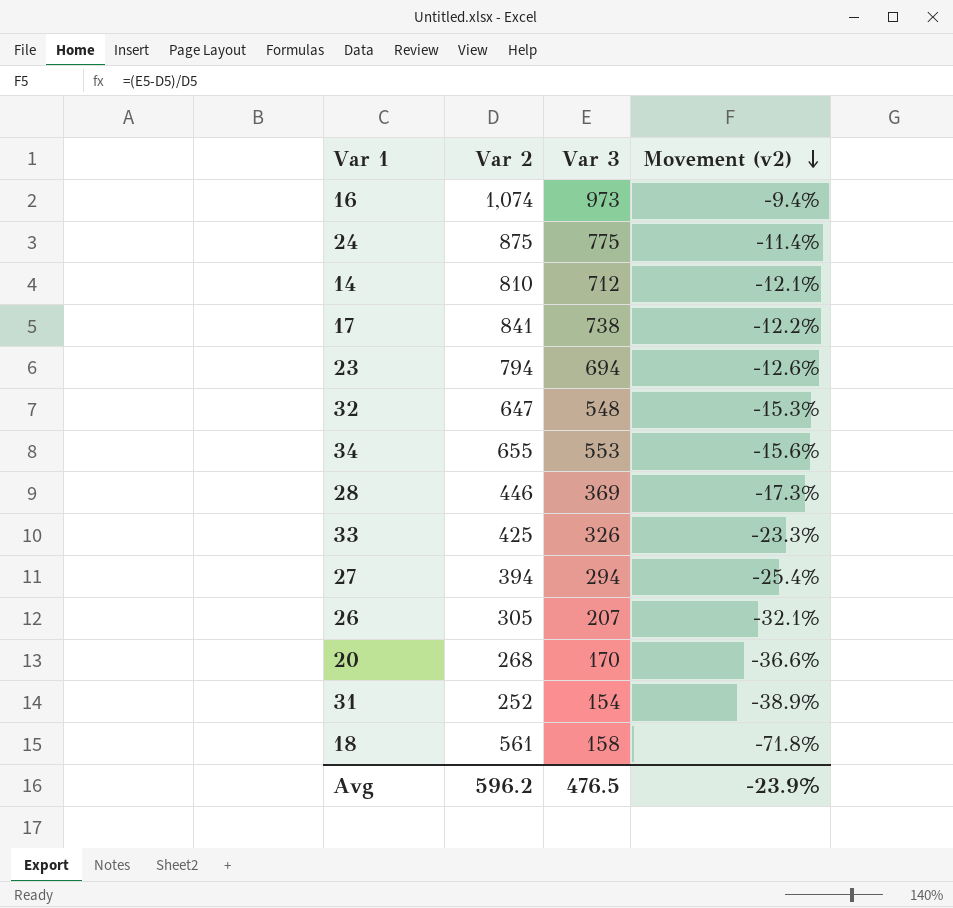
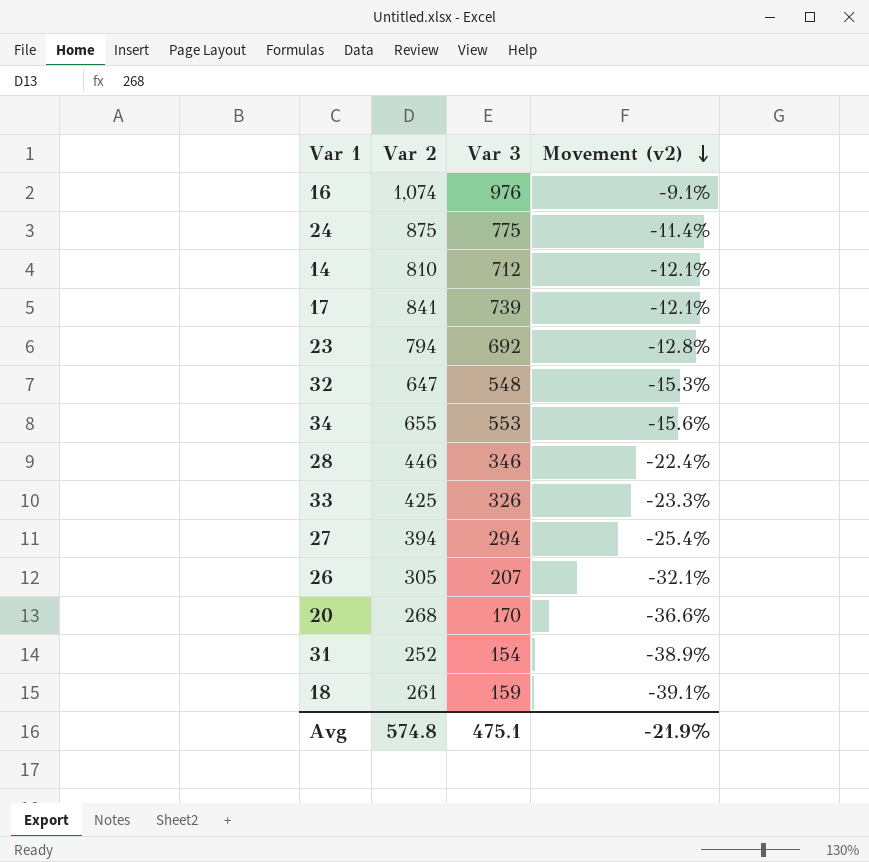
16 | Var 3: 973 -> 976
16 | Movement (v2): -9.4% -> -9.1%
17 | Var 3: 738 -> 739
17 | Movement (v2): -12.2% -> -12.1%
23 | Var 3: 694 -> 692
23 | Movement (v2): -12.6% -> -12.8%
28 | Var 3: 369 -> 346
28 | Movement (v2): -17.3% -> -22.4%
18 | Var 2: 561 -> 261
18 | Var 3: 158 -> 159
18 | Movement (v2): -71.8% -> -39.1%
Avg | Var 2: 596.2 -> 574.8
Avg | Var 3: 476.5 -> 475.1
Avg | Movement (v2): -23.9% -> -21.9%

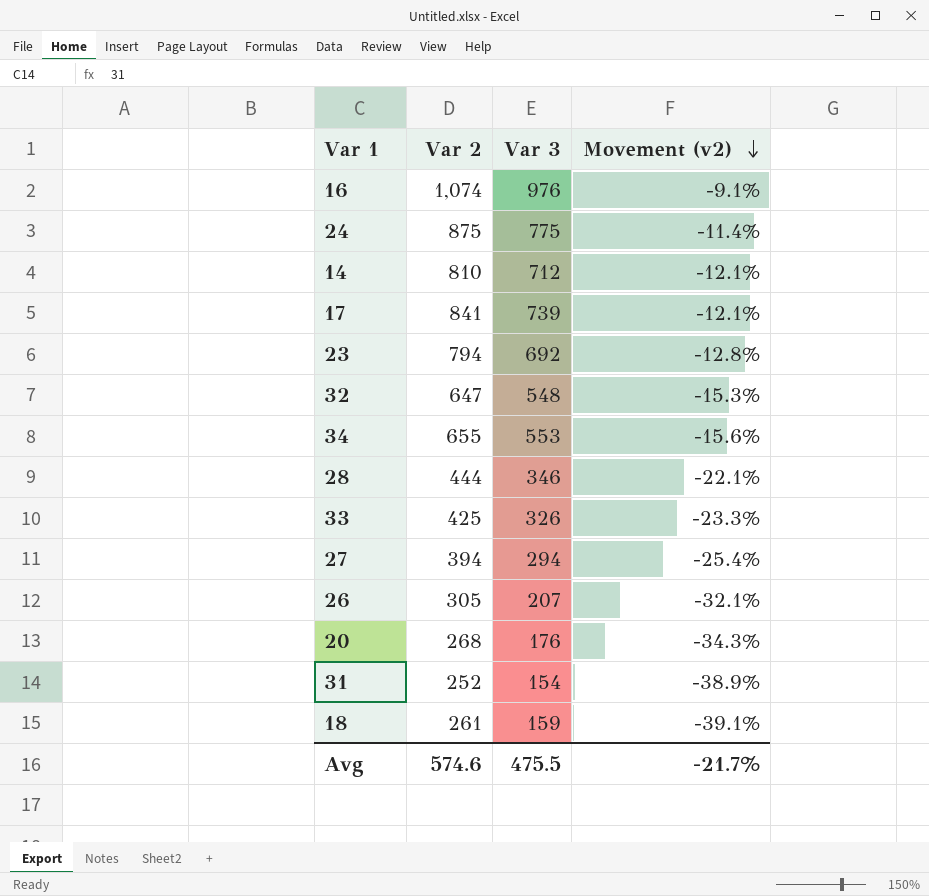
28 | Var 2: 446 -> 444
28 | Movement (v2): -22.4% -> -22.1%
20 | Var 3: 170 -> 176
20 | Movement (v2): -36.6% -> -34.3%
Avg | Var 2: 574.8 -> 574.6
Avg | Var 3: 475.1 -> 475.5
Avg | Movement (v2): -21.9% -> -21.7%

